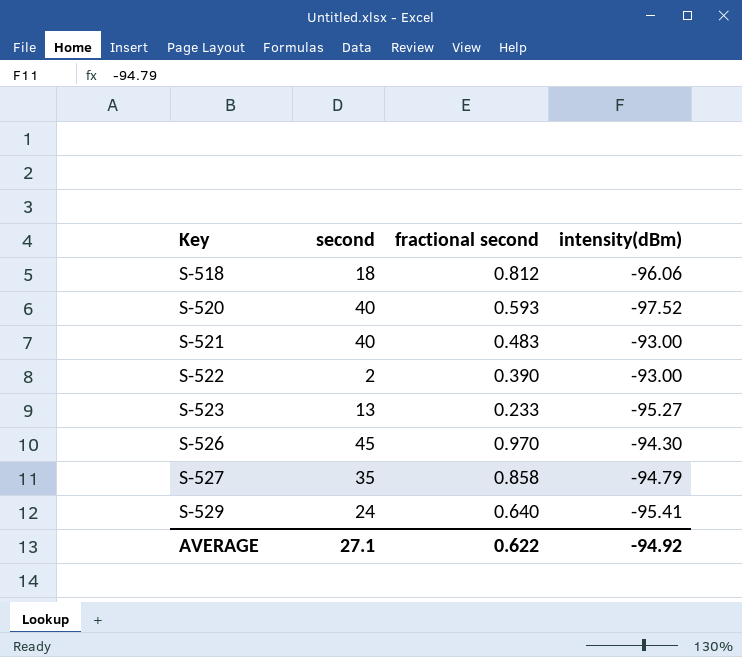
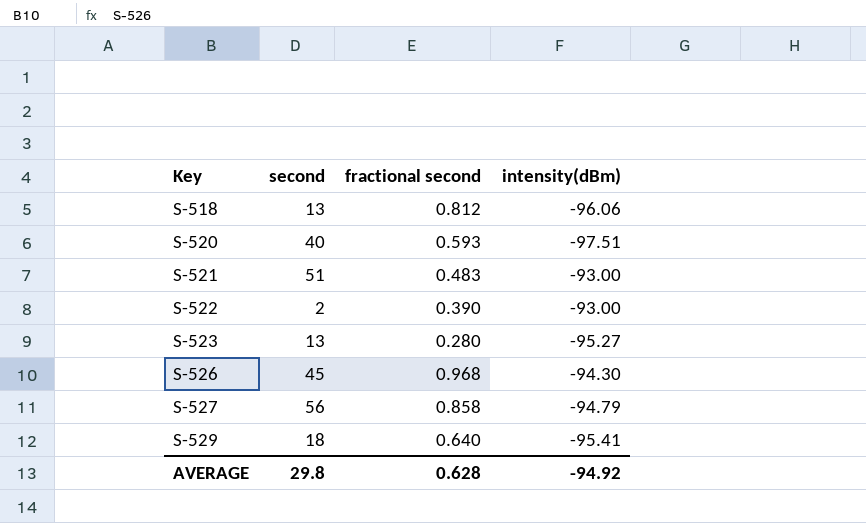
S-518 | second: 18 -> 13
S-520 | intensity(dBm): -97.52 -> -97.51
S-521 | second: 40 -> 51
S-523 | fractional second: 0.233 -> 0.280
S-526 | fractional second: 0.970 -> 0.968
S-527 | second: 35 -> 56
S-529 | second: 24 -> 18
AVERAGE | second: 27.1 -> 29.8
AVERAGE | fractional second: 0.622 -> 0.628

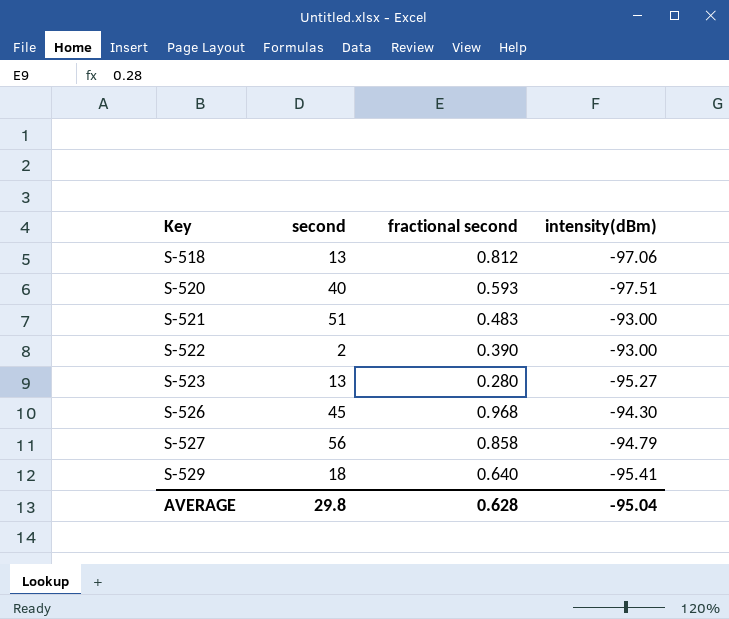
S-518 | intensity(dBm): -96.06 -> -97.06
AVERAGE | intensity(dBm): -94.92 -> -95.04

